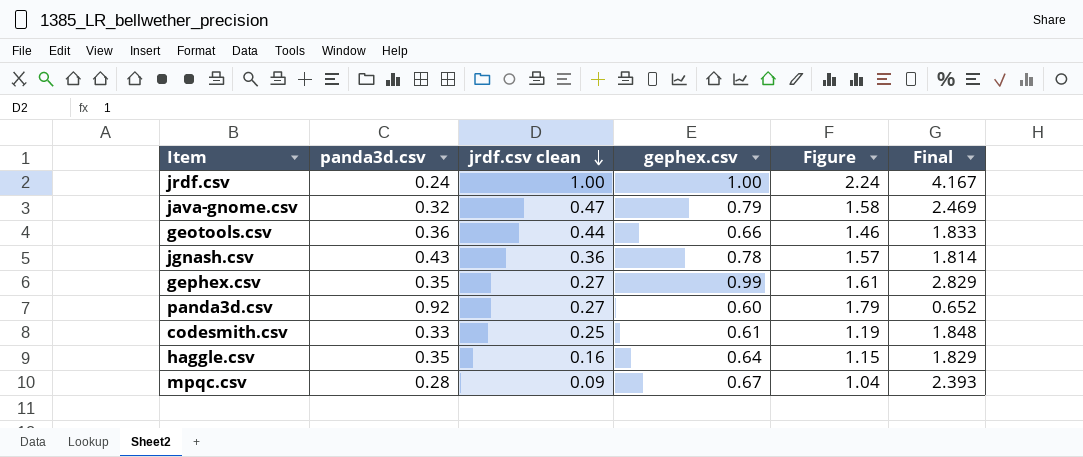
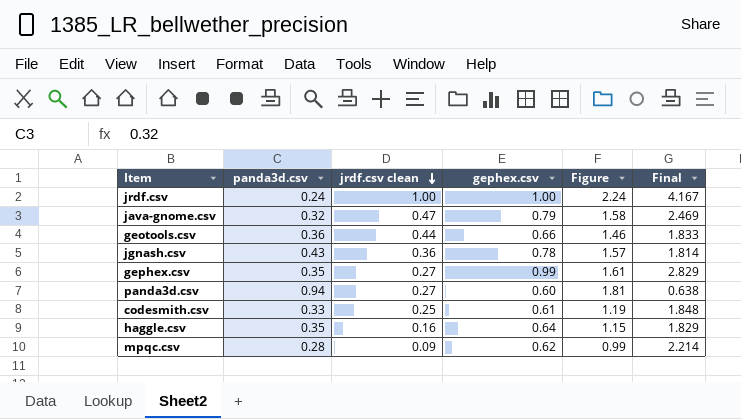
panda3d.csv | panda3d.csv: 0.92 -> 0.94
panda3d.csv | Figure: 1.79 -> 1.81
panda3d.csv | Final: 0.652 -> 0.638
mpqc.csv | gephex.csv: 0.67 -> 0.62
mpqc.csv | Figure: 1.04 -> 0.99
mpqc.csv | Final: 2.393 -> 2.214

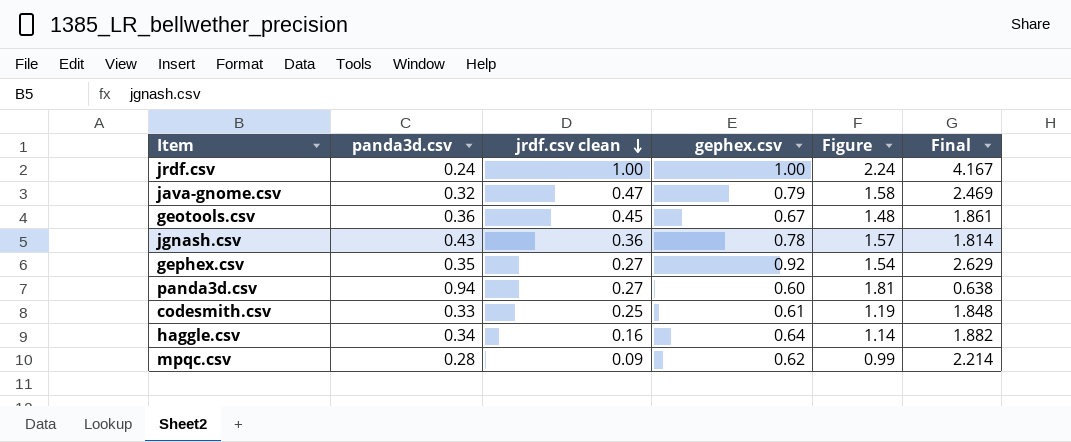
geotools.csv | jrdf.csv clean: 0.44 -> 0.45
geotools.csv | gephex.csv: 0.66 -> 0.67
geotools.csv | Figure: 1.46 -> 1.48
geotools.csv | Final: 1.833 -> 1.861
gephex.csv | gephex.csv: 0.99 -> 0.92
gephex.csv | Figure: 1.61 -> 1.54
gephex.csv | Final: 2.829 -> 2.629
haggle.csv | panda3d.csv: 0.35 -> 0.34
haggle.csv | Figure: 1.15 -> 1.14
haggle.csv | Final: 1.829 -> 1.882

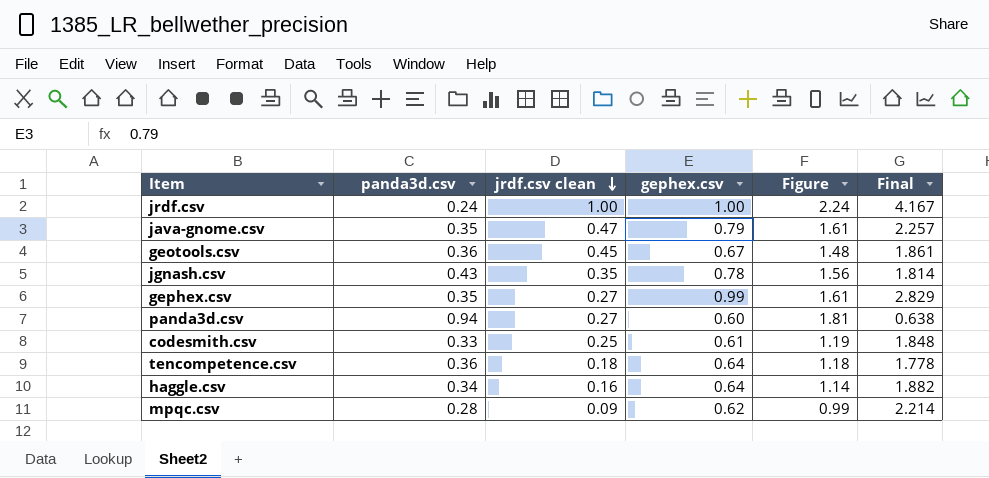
java-gnome.csv | panda3d.csv: 0.32 -> 0.35
java-gnome.csv | Figure: 1.58 -> 1.61
java-gnome.csv | Final: 2.469 -> 2.257
jgnash.csv | jrdf.csv clean: 0.36 -> 0.35
jgnash.csv | Figure: 1.57 -> 1.56
gephex.csv | gephex.csv: 0.92 -> 0.99
gephex.csv | Figure: 1.54 -> 1.61
gephex.csv | Final: 2.629 -> 2.829
row tencompetence.csv: none -> 0.36 | 0.18 | 0.64 | 1.18 | 1.778

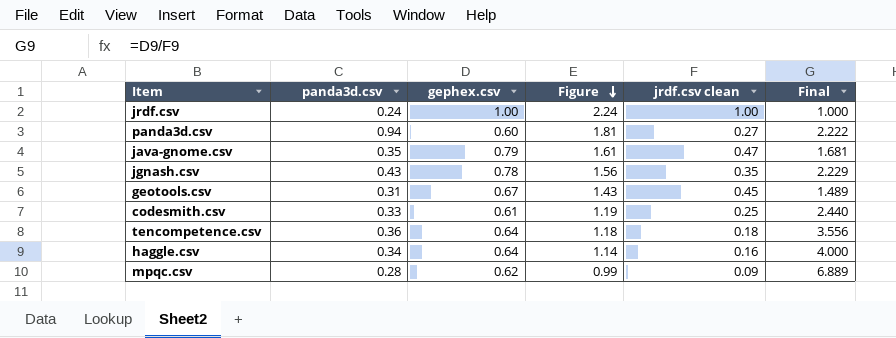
row order: jrdf.csv clean descending -> Figure descending
column jrdf.csv clean | position: 3 -> 5
column Final | formula: [gephex.csv] / [panda3d.csv] -> [gephex.csv] / [jrdf.csv clean]
row gephex.csv: 0.35 | 0.27 | 0.99 | 1.61 | 2.829 -> none
geotools.csv | panda3d.csv: 0.36 -> 0.31
geotools.csv | Figure: 1.48 -> 1.43

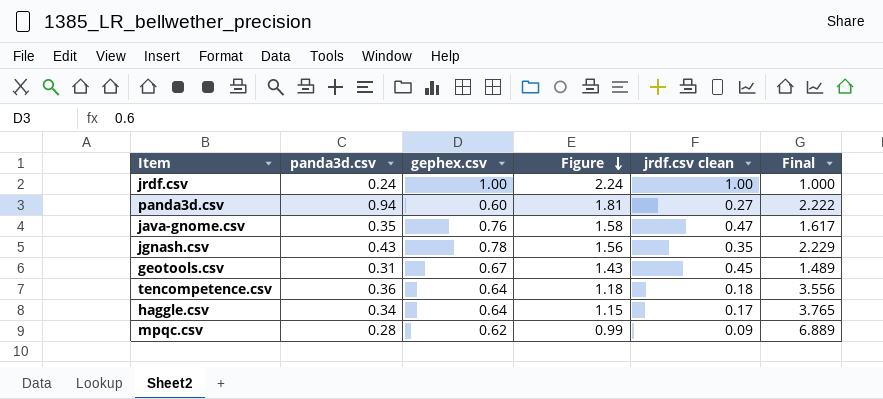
row codesmith.csv: 0.33 | 0.61 | 1.19 | 0.25 | 2.440 -> none
java-gnome.csv | gephex.csv: 0.79 -> 0.76
java-gnome.csv | Figure: 1.61 -> 1.58
java-gnome.csv | Final: 1.681 -> 1.617
haggle.csv | Figure: 1.14 -> 1.15
haggle.csv | jrdf.csv clean: 0.16 -> 0.17
haggle.csv | Final: 4.000 -> 3.765

